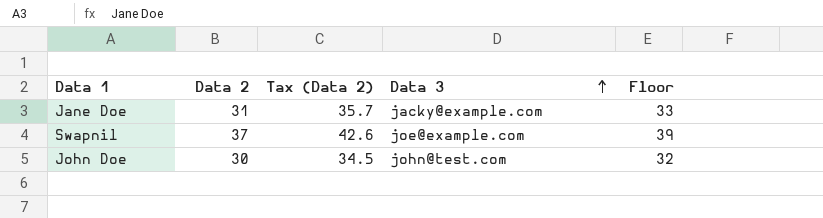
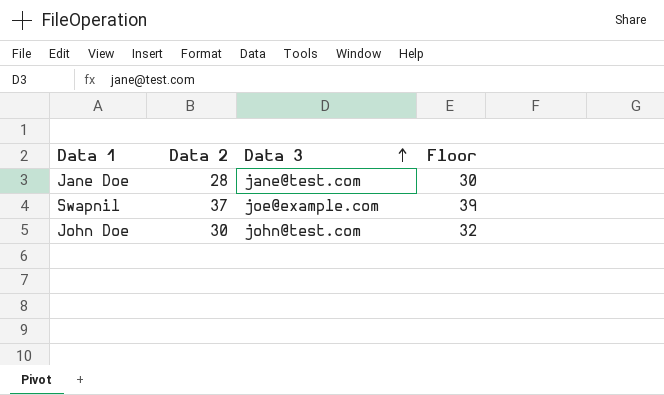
column Tax (Data 2) | formula: [Data 2] * 1.15 -> none
Jane Doe | Data 2: 31 -> 28
Jane Doe | Data 3: jacky@example.com -> jane@test.com
Jane Doe | Floor: 33 -> 30

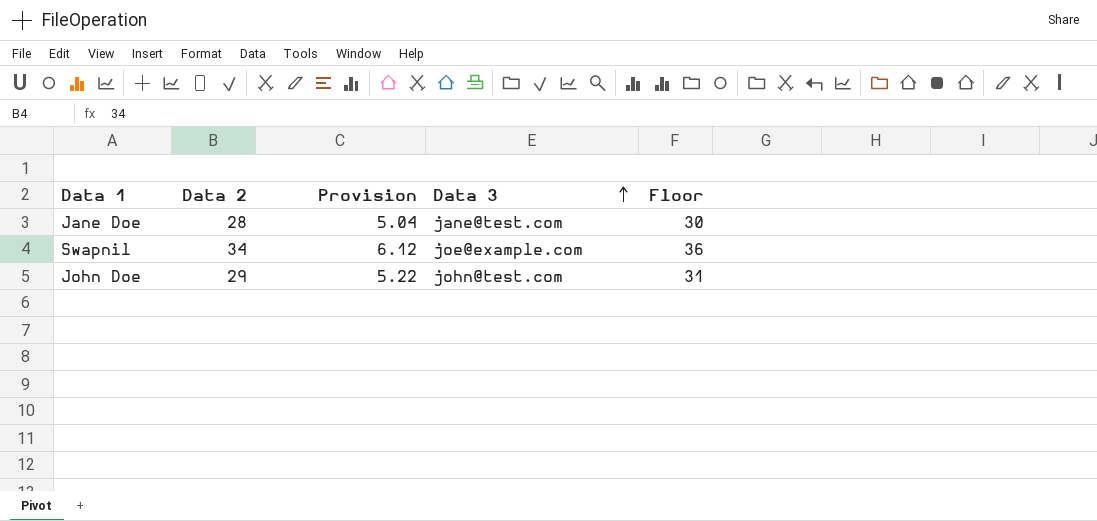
column Provision | formula: none -> [Data 2] * 0.18
Swapnil | Data 2: 37 -> 34
Swapnil | Floor: 39 -> 36
John Doe | Data 2: 30 -> 29
John Doe | Floor: 32 -> 31

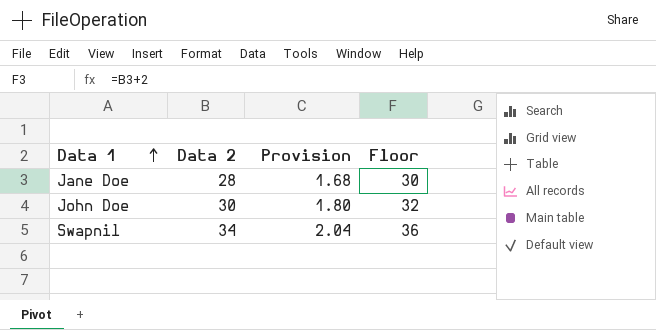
row order: Data 3 ascending -> Data 1 ascending
column Data 3 | position: 4 -> none
column Provision | formula: [Data 2] * 0.18 -> [Data 2] * 0.06
John Doe | Data 2: 29 -> 30
John Doe | Floor: 31 -> 32

